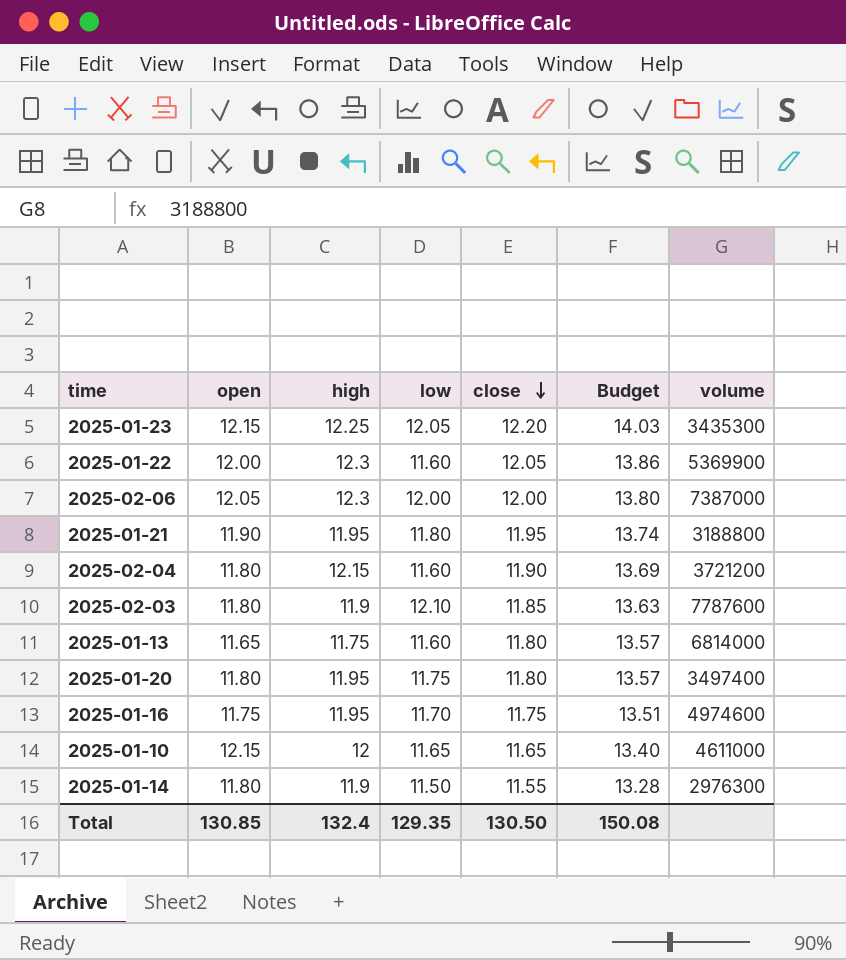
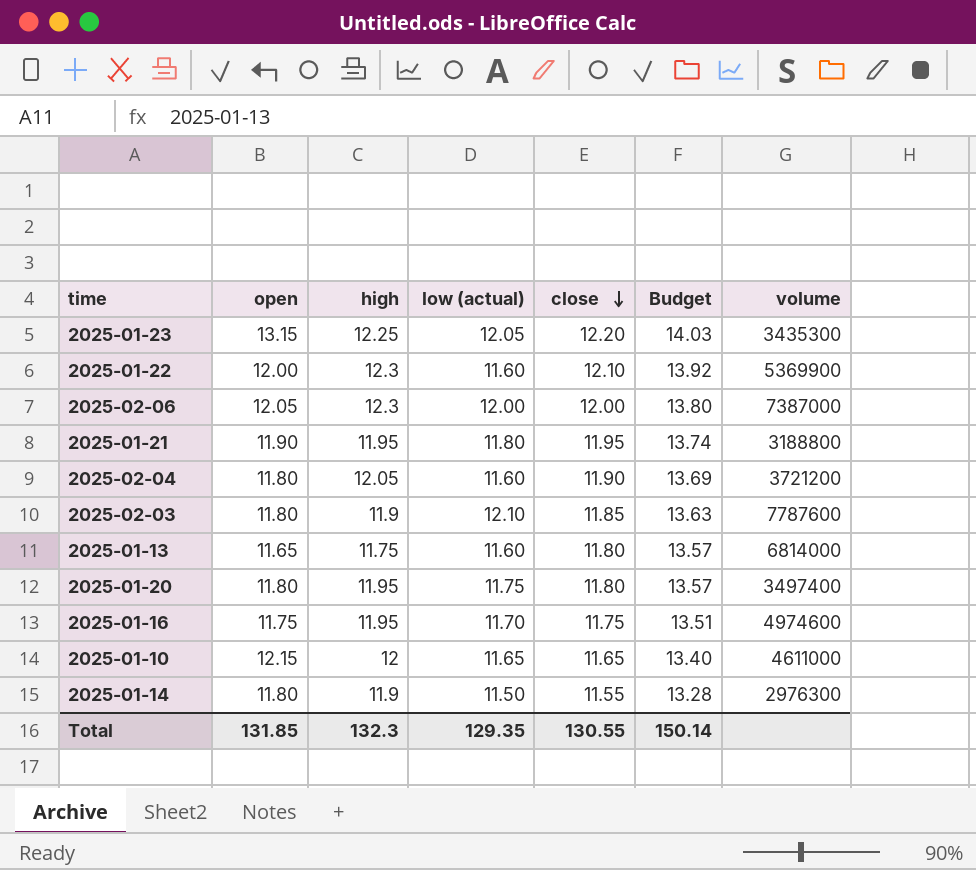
column name: low -> low (actual)
2025-01-23 | open: 12.15 -> 13.15
2025-01-22 | close: 12.05 -> 12.10
2025-01-22 | Budget: 13.86 -> 13.92
2025-02-04 | high: 12.15 -> 12.05
Total | open: 130.85 -> 131.85
Total | high: 132.4 -> 132.3
Total | close: 130.50 -> 130.55
Total | Budget: 150.08 -> 150.14

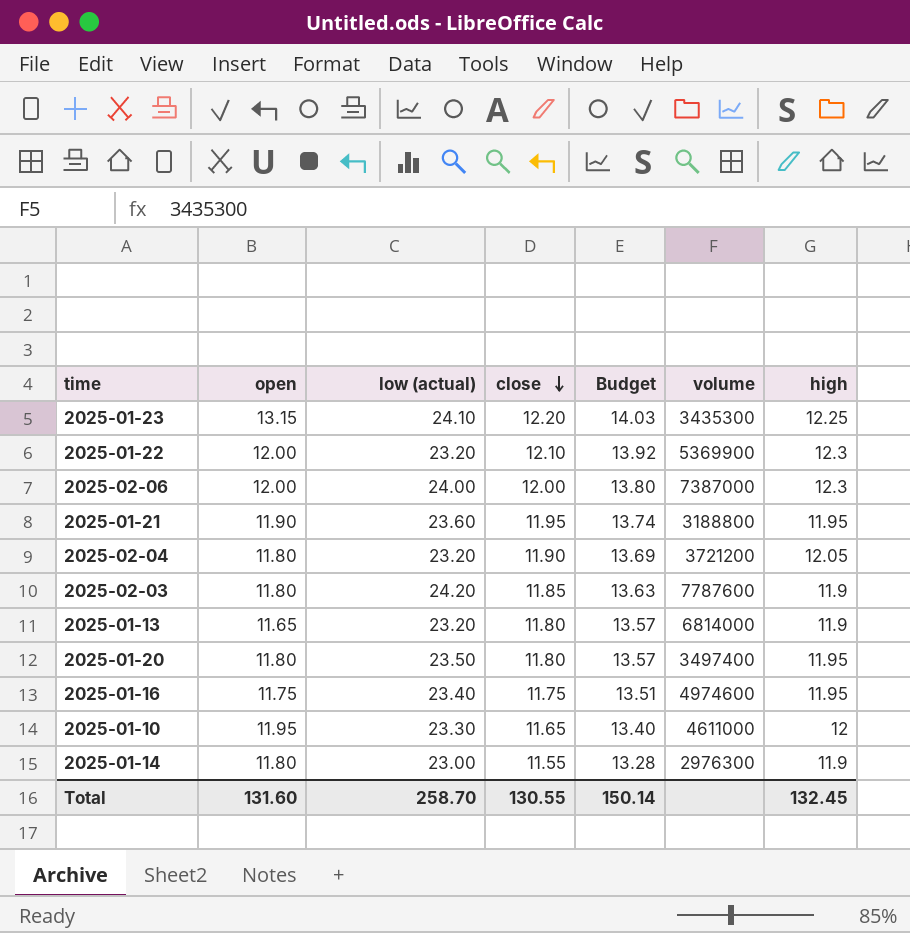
column high | position: 3 -> 7
2025-01-23 | low (actual): 12.05 -> 24.10
2025-01-22 | low (actual): 11.60 -> 23.20
2025-02-06 | open: 12.05 -> 12.00
2025-02-06 | low (actual): 12.00 -> 24.00
2025-01-21 | low (actual): 11.80 -> 23.60
2025-02-04 | low (actual): 11.60 -> 23.20
2025-02-03 | low (actual): 12.10 -> 24.20
2025-01-13 | low (actual): 11.60 -> 23.20
2025-01-13 | high: 11.75 -> 11.9
2025-01-20 | low (actual): 11.75 -> 23.50
2025-01-16 | low (actual): 11.70 -> 23.40
2025-01-10 | open: 12.15 -> 11.95
2025-01-10 | low (actual): 11.65 -> 23.30
2025-01-14 | low (actual): 11.50 -> 23.00
Total | open: 131.85 -> 131.60
Total | low (actual): 129.35 -> 258.70
Total | high: 132.3 -> 132.45

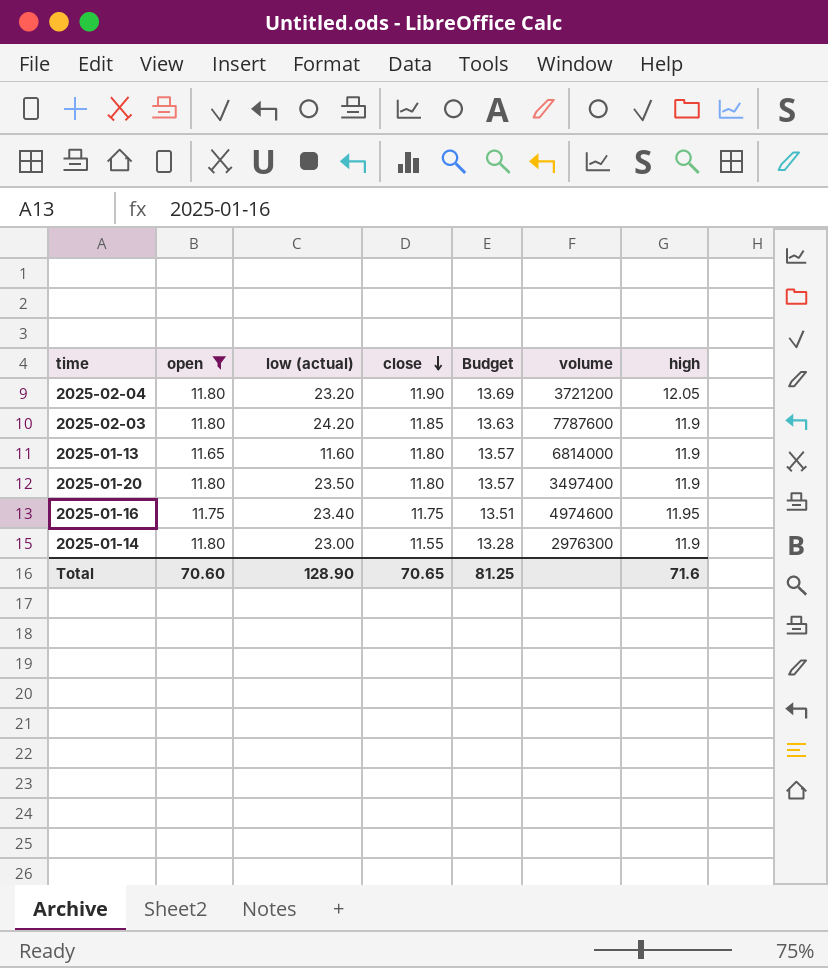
filter: none -> open <= 11.80
2025-01-13 | low (actual): 23.20 -> 11.60
2025-01-20 | high: 11.95 -> 11.9
Total | open: 131.60 -> 70.60
Total | low (actual): 258.70 -> 128.90
Total | close: 130.55 -> 70.65
Total | Budget: 150.14 -> 81.25
Total | high: 132.45 -> 71.6

